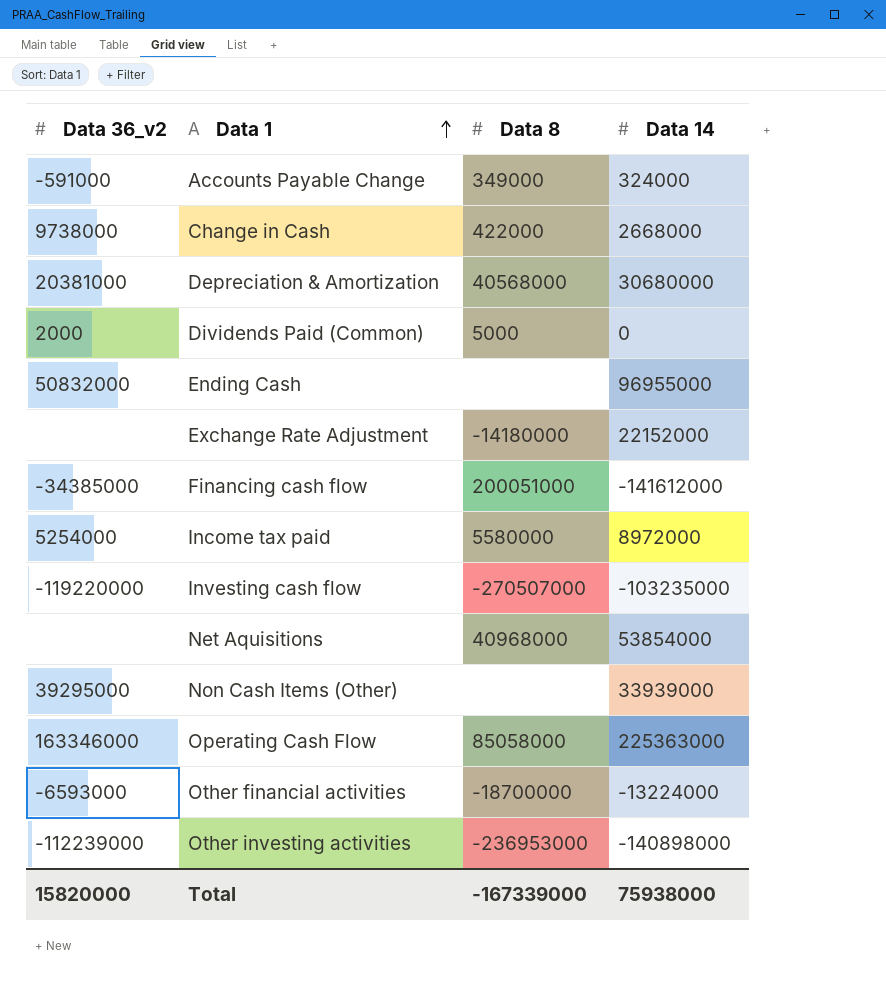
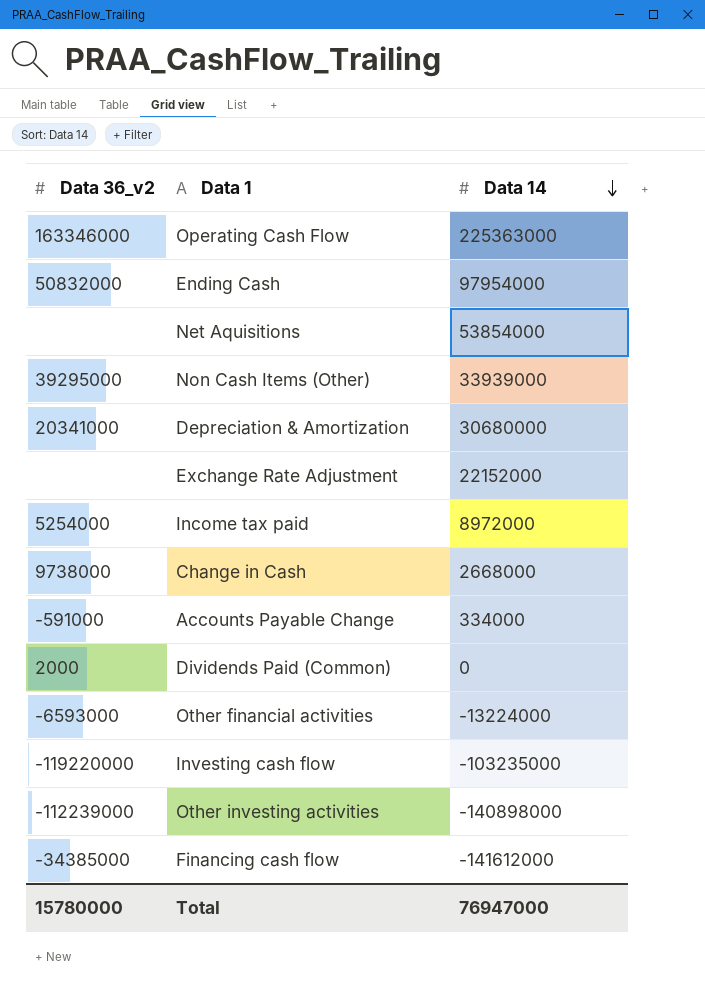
row order: Data 1 ascending -> Data 14 descending
column Data 8 | position: 3 -> none
Ending Cash | Data 14: 96955000 -> 97954000
Depreciation & Amortization | Data 36_v2: 20381000 -> 20341000
Accounts Payable Change | Data 14: 324000 -> 334000
Total | Data 36_v2: 15820000 -> 15780000
Total | Data 14: 75938000 -> 76947000

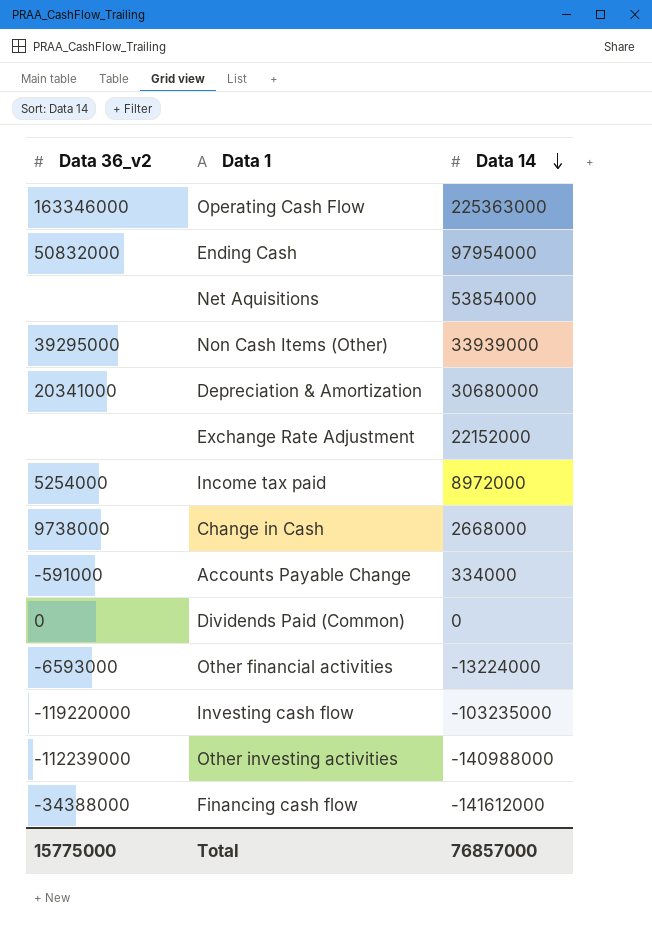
Dividends Paid (Common) | Data 36_v2: 2000 -> 0
Other investing activities | Data 14: -140898000 -> -140988000
Financing cash flow | Data 36_v2: -34385000 -> -34388000
Total | Data 36_v2: 15780000 -> 15775000
Total | Data 14: 76947000 -> 76857000

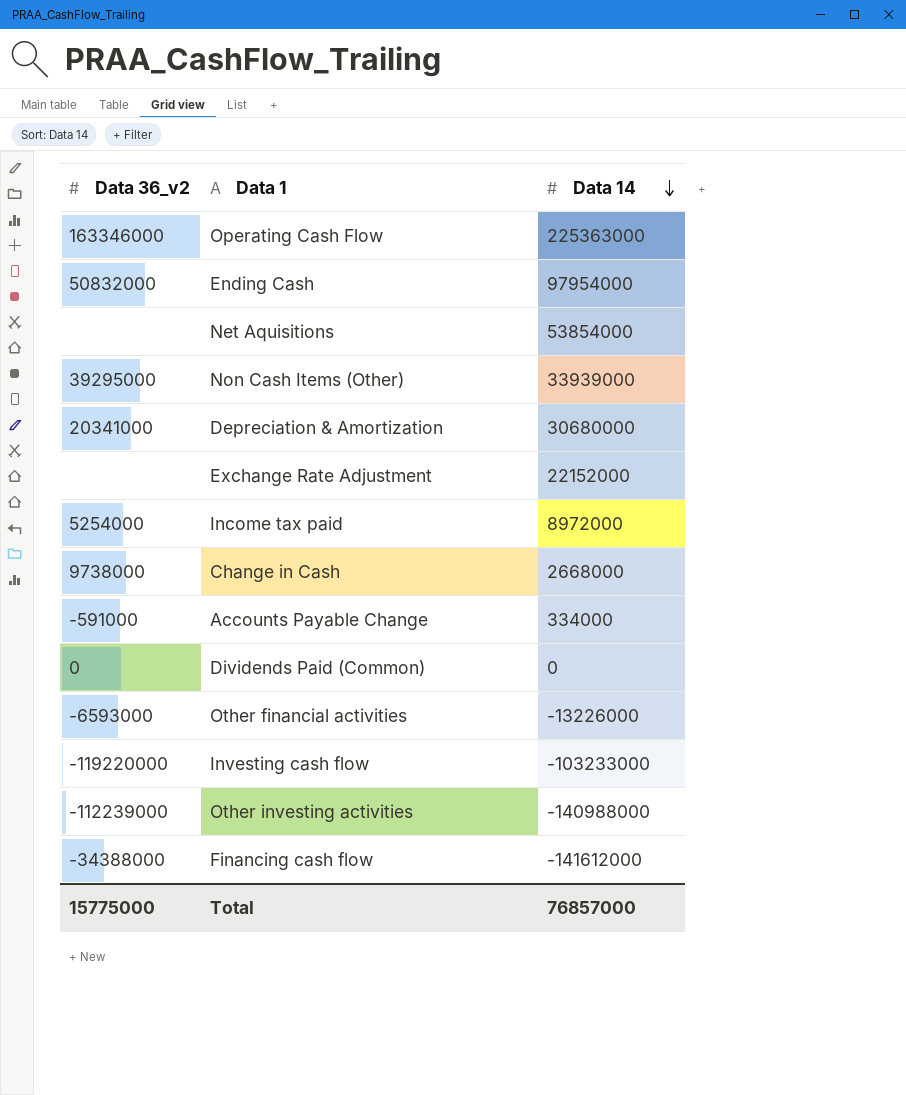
Other financial activities | Data 14: -13224000 -> -13226000
Investing cash flow | Data 14: -103235000 -> -103233000

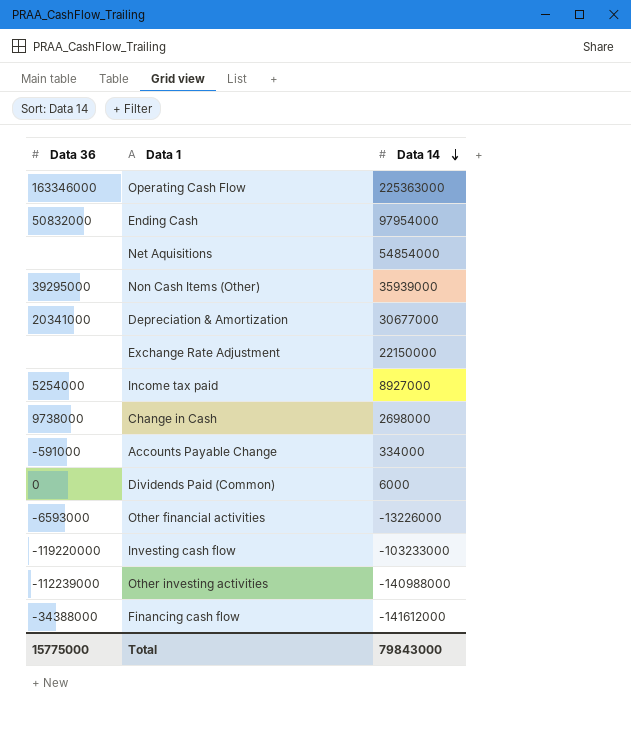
column name: Data 36_v2 -> Data 36
Net Aquisitions | Data 14: 53854000 -> 54854000
Non Cash Items (Other) | Data 14: 33939000 -> 35939000
Depreciation & Amortization | Data 14: 30680000 -> 30677000
Exchange Rate Adjustment | Data 14: 22152000 -> 22150000
Income tax paid | Data 14: 8972000 -> 8927000
Change in Cash | Data 14: 2668000 -> 2698000
Dividends Paid (Common) | Data 14: 0 -> 6000
Total | Data 14: 76857000 -> 79843000

